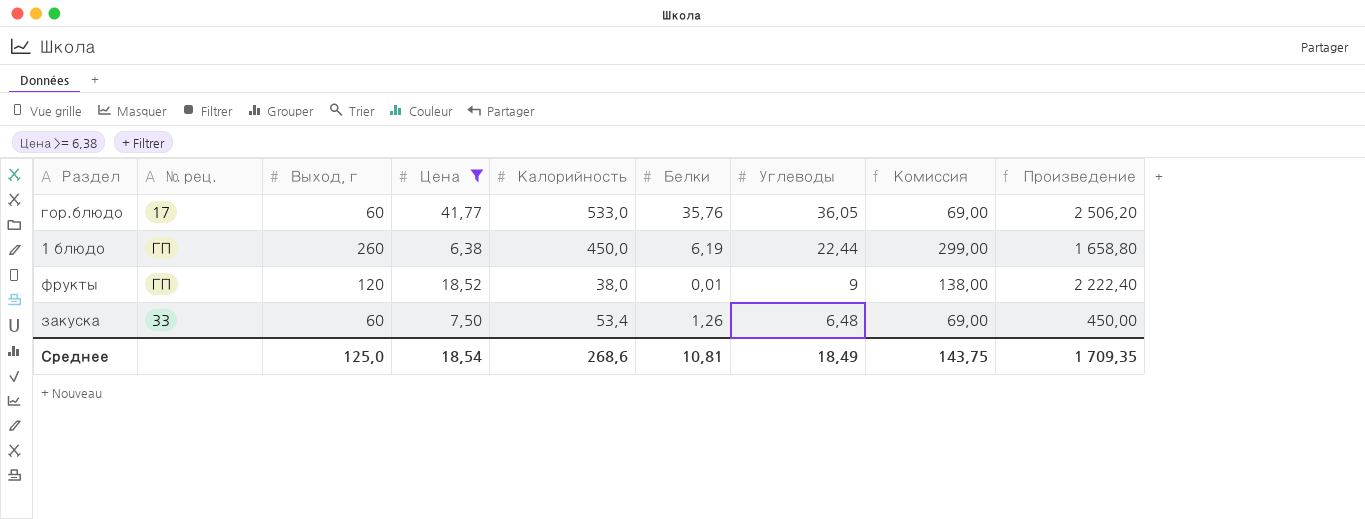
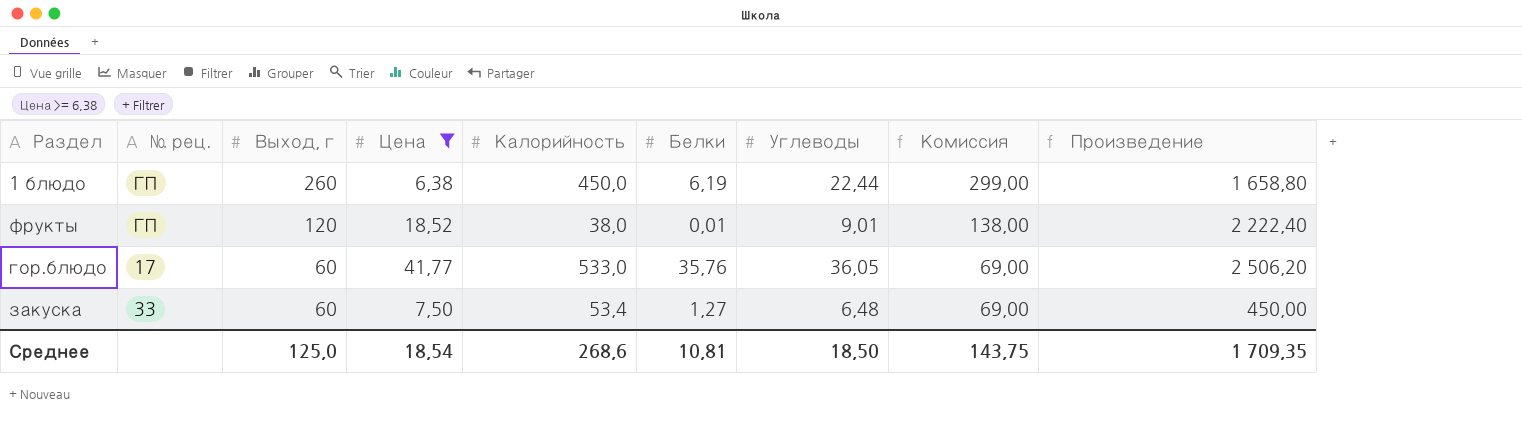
row order: Углеводы descending -> Выход, г descending
фрукты | Углеводы: 9 -> 9,01
закуска | Белки: 1,26 -> 1,27
Среднее | Углеводы: 18,49 -> 18,50

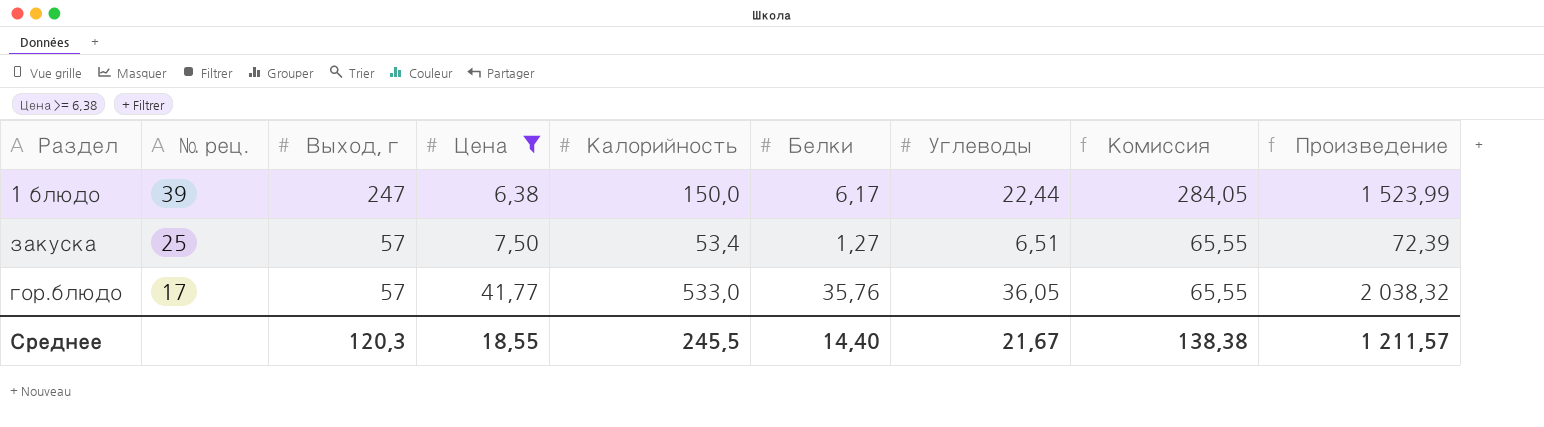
row order: Выход, г descending -> № рец. descending
column Произведение | formula: [Выход, г] * [Цена] -> [Выход, г] * [Белки]
row фрукты: ГП | 120 | 18,52 | 38,0 | 0,01 | 9,01 | 138,00 | 2 222,40 -> none
1 блюдо | № рец.: ГП -> 39
1 блюдо | Выход, г: 260 -> 247
1 блюдо | Калорийность: 450,0 -> 150,0
1 блюдо | Белки: 6,19 -> 6,17
1 блюдо | Комиссия: 299,00 -> 284,05
закуска | № рец.: 33 -> 25
закуска | Выход, г: 60 -> 57
закуска | Углеводы: 6,48 -> 6,51
закуска | Комиссия: 69,00 -> 65,55
гор.блюдо | Выход, г: 60 -> 57
гор.блюдо | Комиссия: 69,00 -> 65,55
Среднее | Выход, г: 125,0 -> 120,3
Среднее | Цена: 18,54 -> 18,55
Среднее | Калорийность: 268,6 -> 245,5
Среднее | Белки: 10,81 -> 14,40
Среднее | Углеводы: 18,50 -> 21,67
Среднее | Комиссия: 143,75 -> 138,38
Среднее | Произведение: 1 709,35 -> 1 211,57

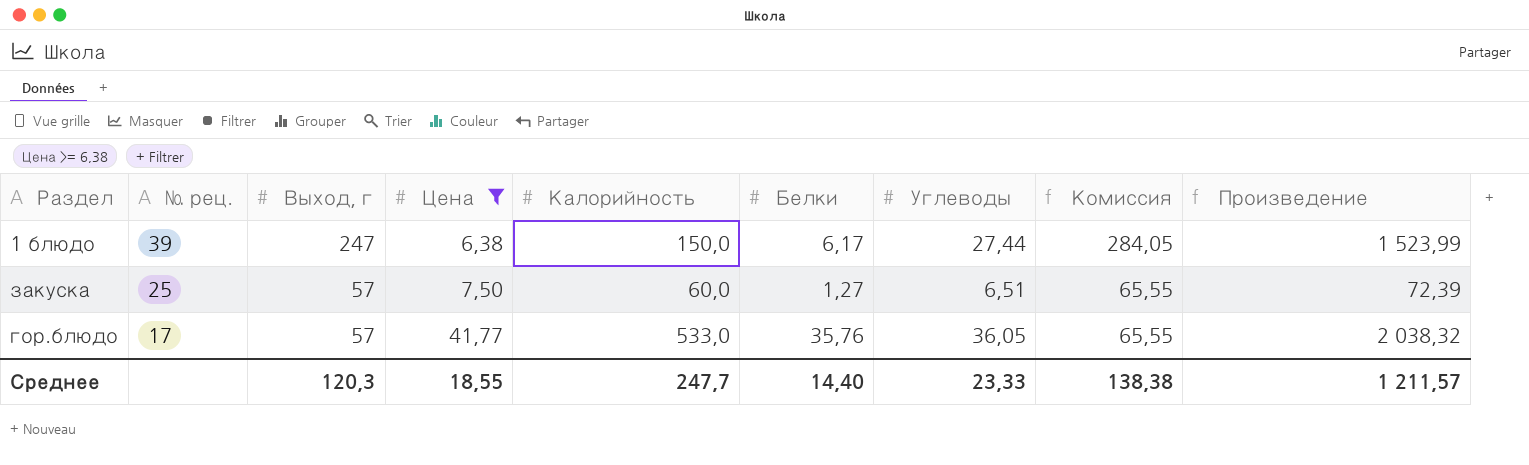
1 блюдо | Углеводы: 22,44 -> 27,44
закуска | Калорийность: 53,4 -> 60,0
Среднее | Калорийность: 245,5 -> 247,7
Среднее | Углеводы: 21,67 -> 23,33

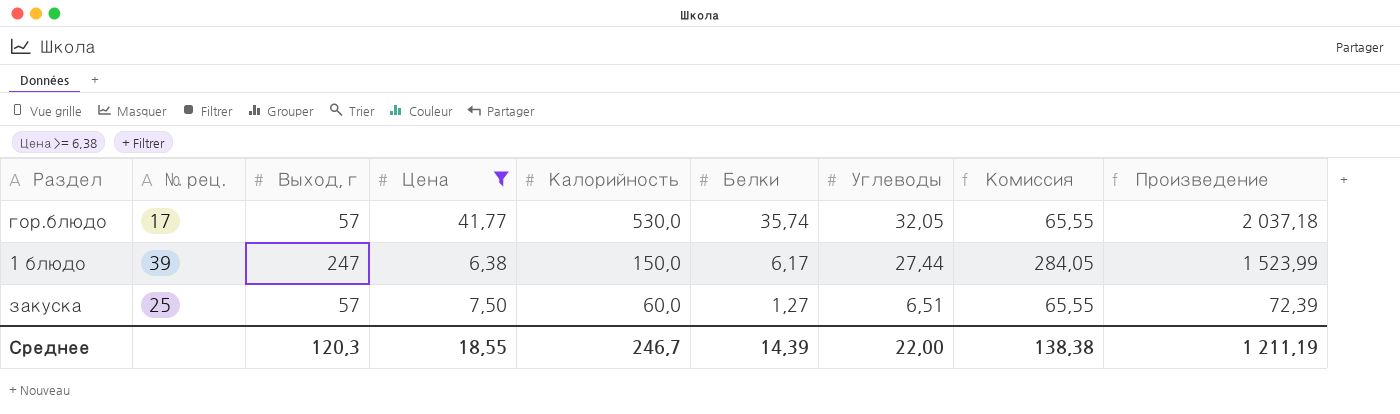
row order: № рец. descending -> Калорийность descending
гор.блюдо | Калорийность: 533,0 -> 530,0
гор.блюдо | Белки: 35,76 -> 35,74
гор.блюдо | Углеводы: 36,05 -> 32,05
гор.блюдо | Произведение: 2 038,32 -> 2 037,18
Среднее | Калорийность: 247,7 -> 246,7
Среднее | Белки: 14,40 -> 14,39
Среднее | Углеводы: 23,33 -> 22,00
Среднее | Произведение: 1 211,57 -> 1 211,19

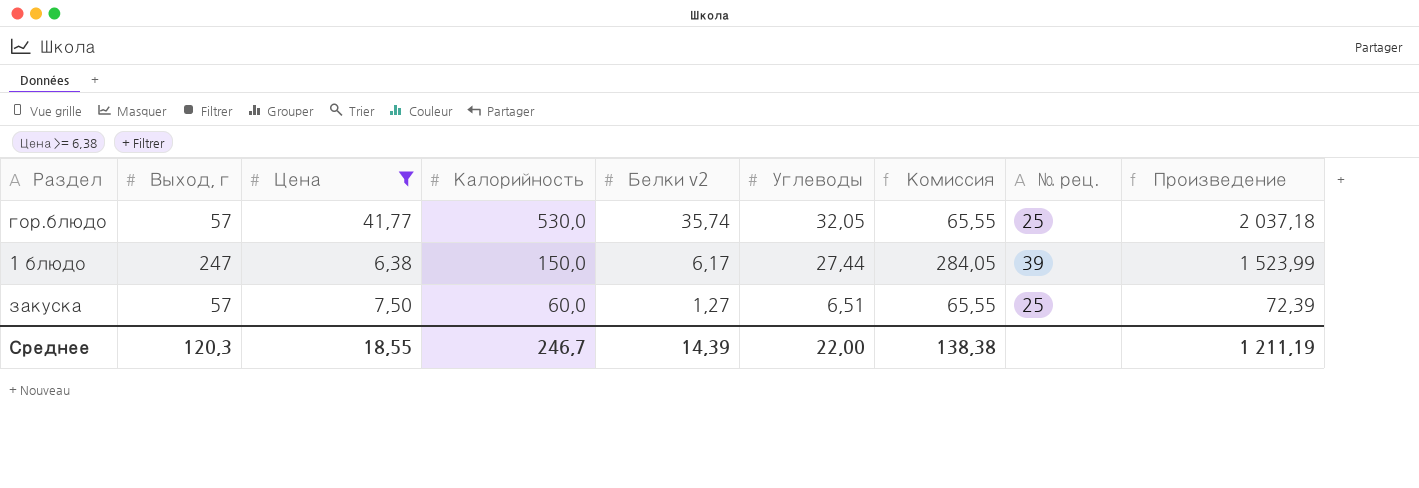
column name: Белки -> Белки v2
column № рец. | position: 2 -> 8
гор.блюдо | № рец.: 17 -> 25

